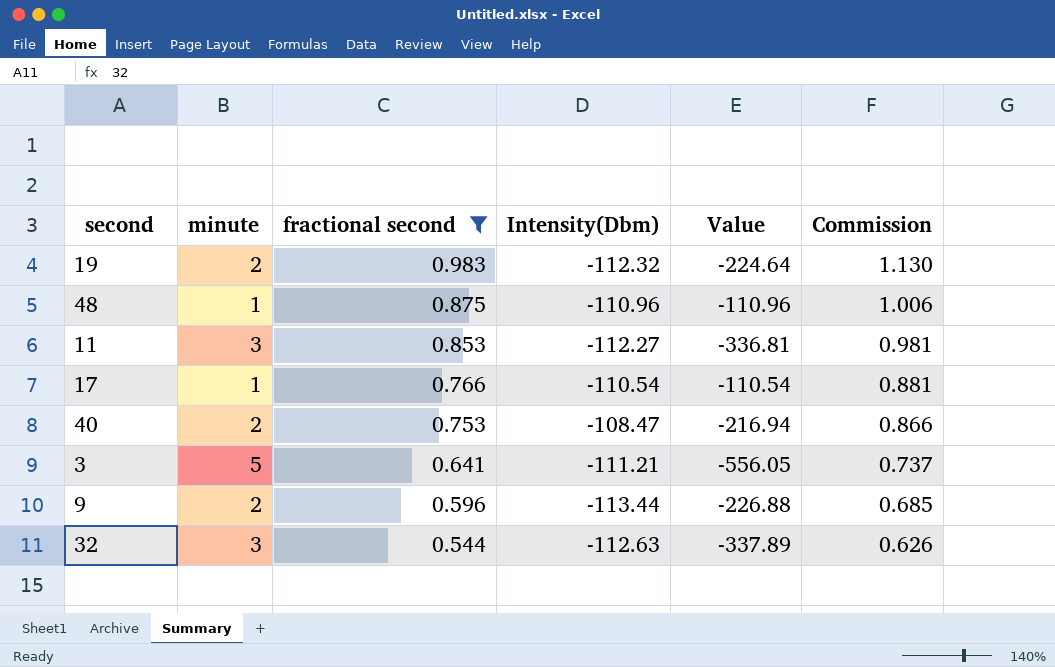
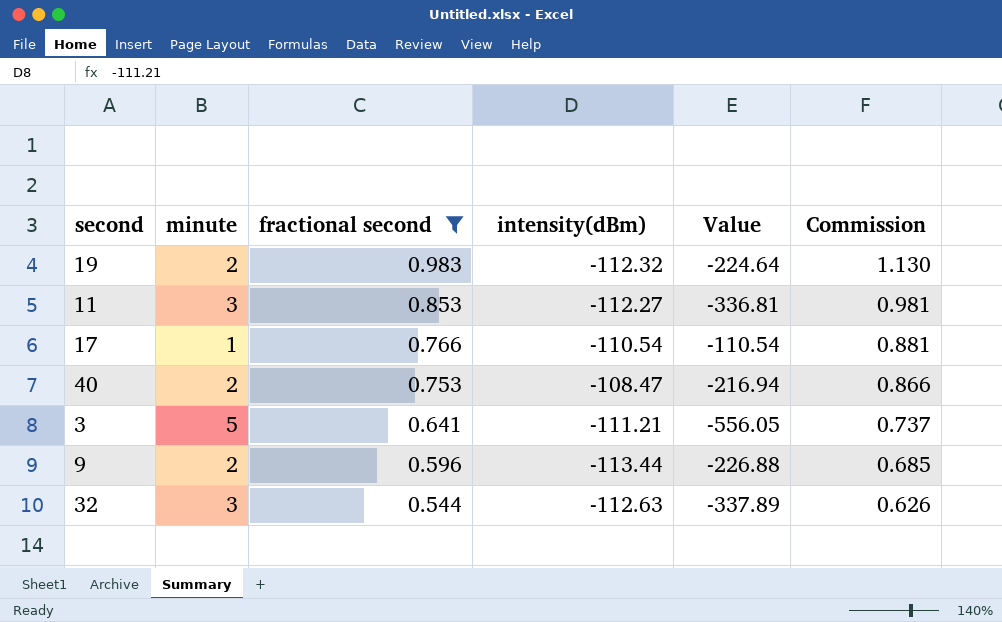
column name: Intensity(Dbm) -> intensity(dBm)
row 48: 1 | 0.875 | -110.96 | -110.96 | 1.006 -> none

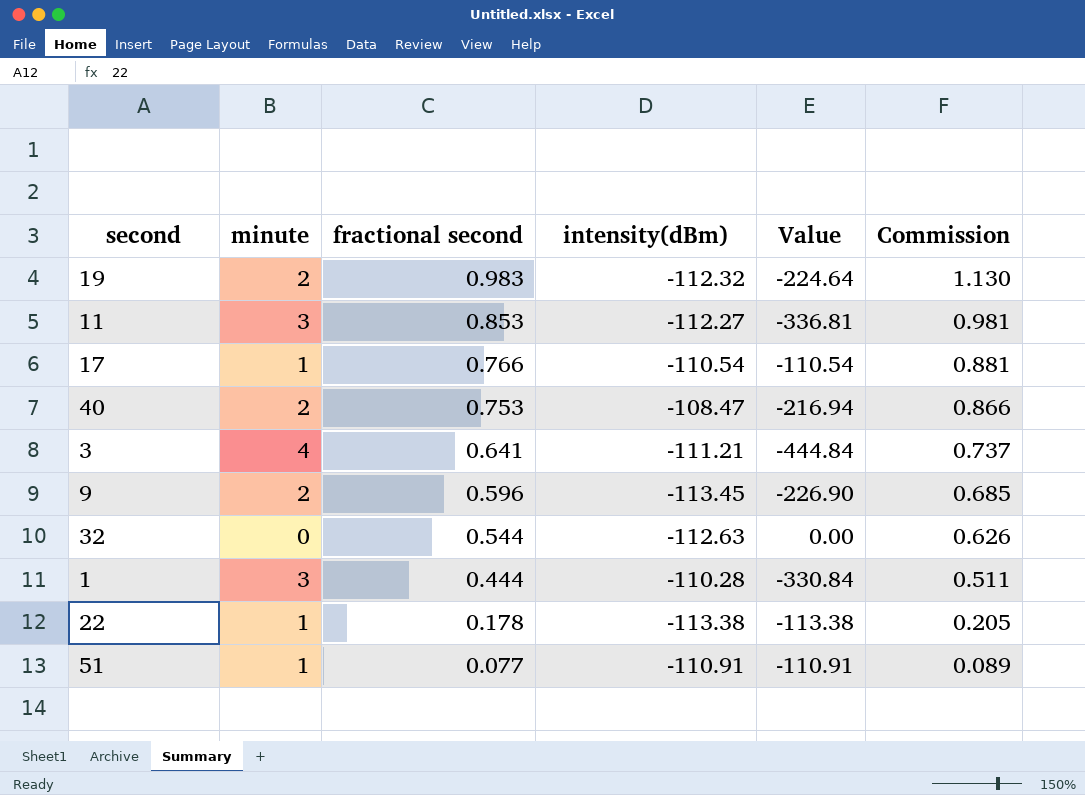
filter: fractional second >= 0.544 -> none
3 | minute: 5 -> 4
3 | Value: -556.05 -> -444.84
9 | intensity(dBm): -113.44 -> -113.45
9 | Value: -226.88 -> -226.90
32 | minute: 3 -> 0
32 | Value: -337.89 -> 0.00

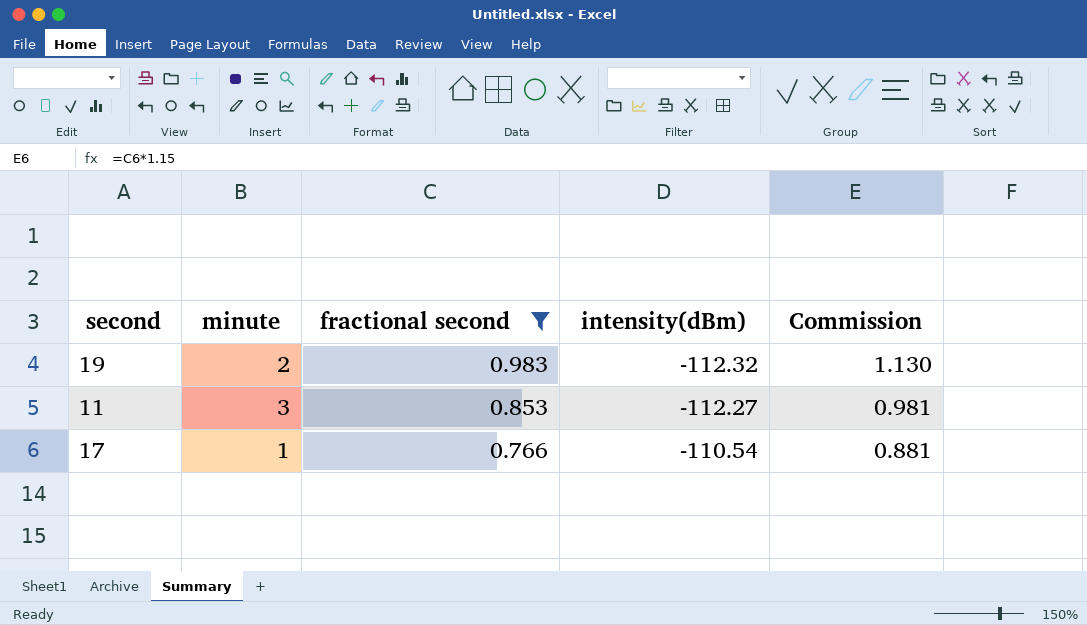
filter: none -> fractional second >= 0.766
column Value | formula: [minute] * [intensity(dBm)] -> none

